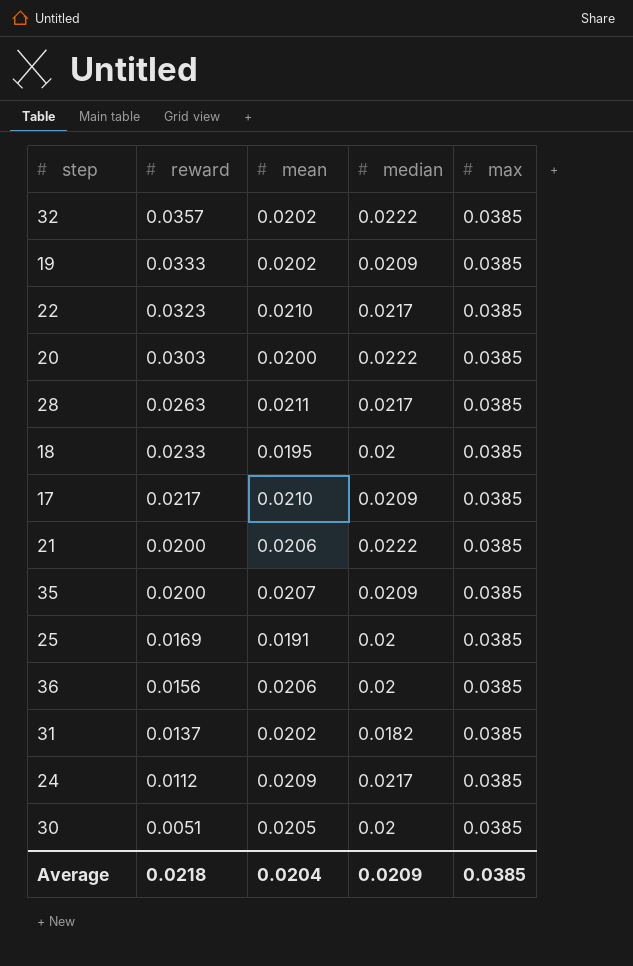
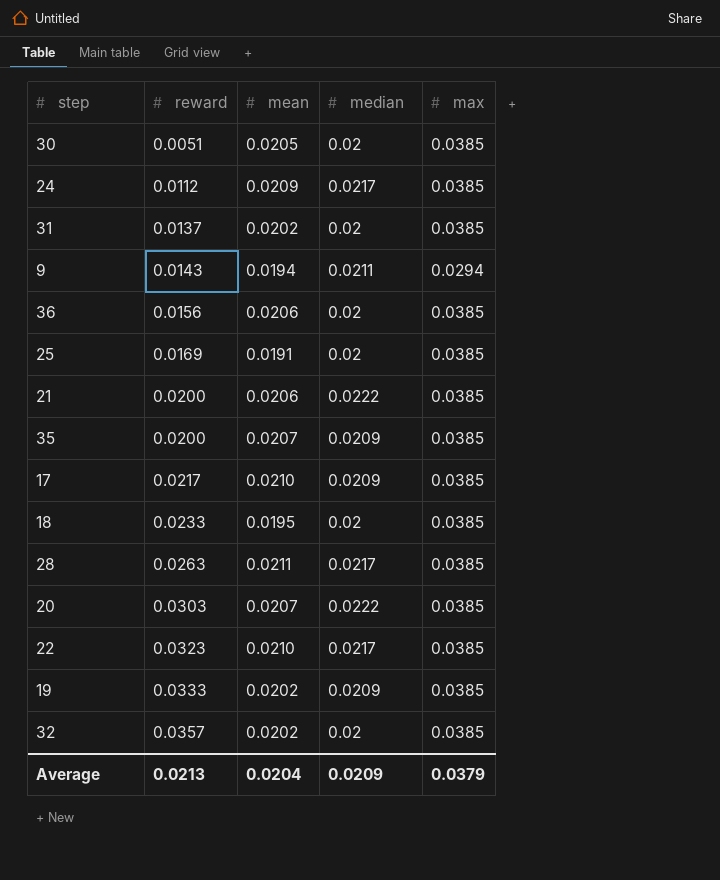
row order: reward descending -> reward ascending
31 | median: 0.0182 -> 0.02
row 9: none -> 0.0143 | 0.0194 | 0.0211 | 0.0294
20 | mean: 0.0200 -> 0.0207
32 | median: 0.0222 -> 0.02
Average | reward: 0.0218 -> 0.0213
Average | max: 0.0385 -> 0.0379

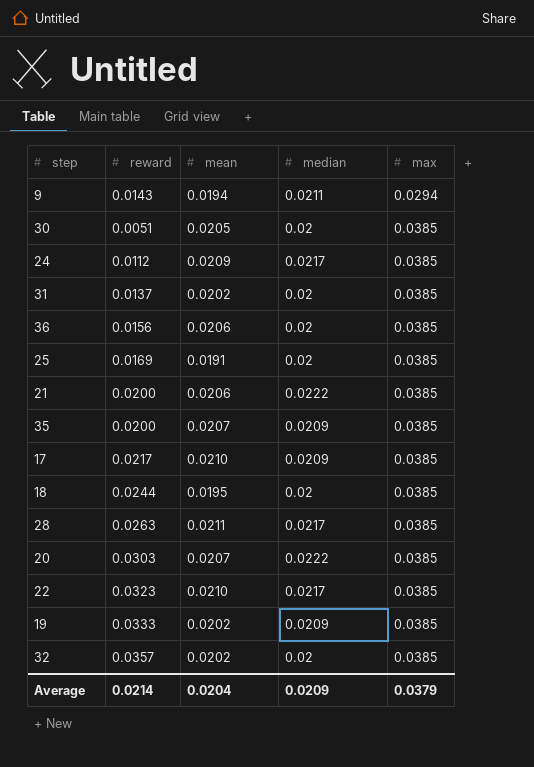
row order: reward ascending -> max ascending
18 | reward: 0.0233 -> 0.0244
Average | reward: 0.0213 -> 0.0214

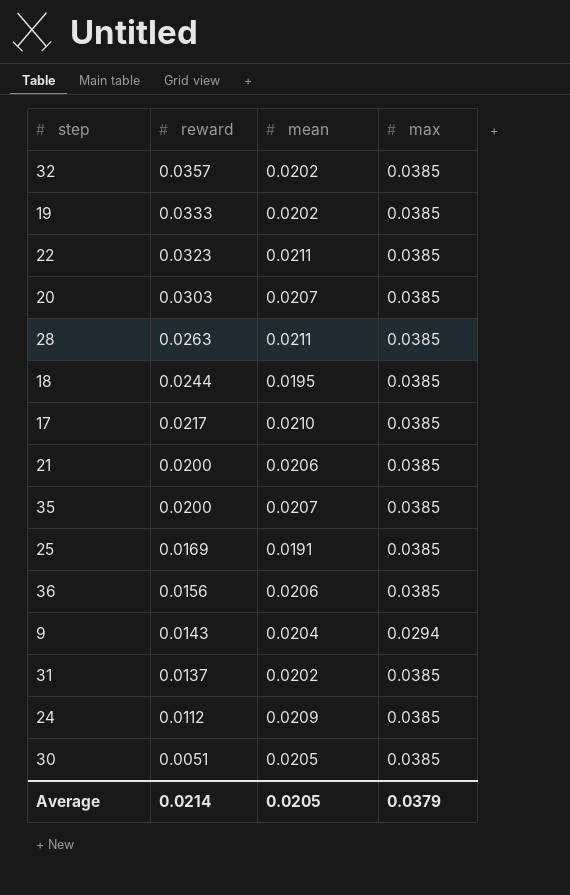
row order: max ascending -> reward descending
column median | position: 4 -> none
22 | mean: 0.0210 -> 0.0211
9 | mean: 0.0194 -> 0.0204
Average | mean: 0.0204 -> 0.0205

